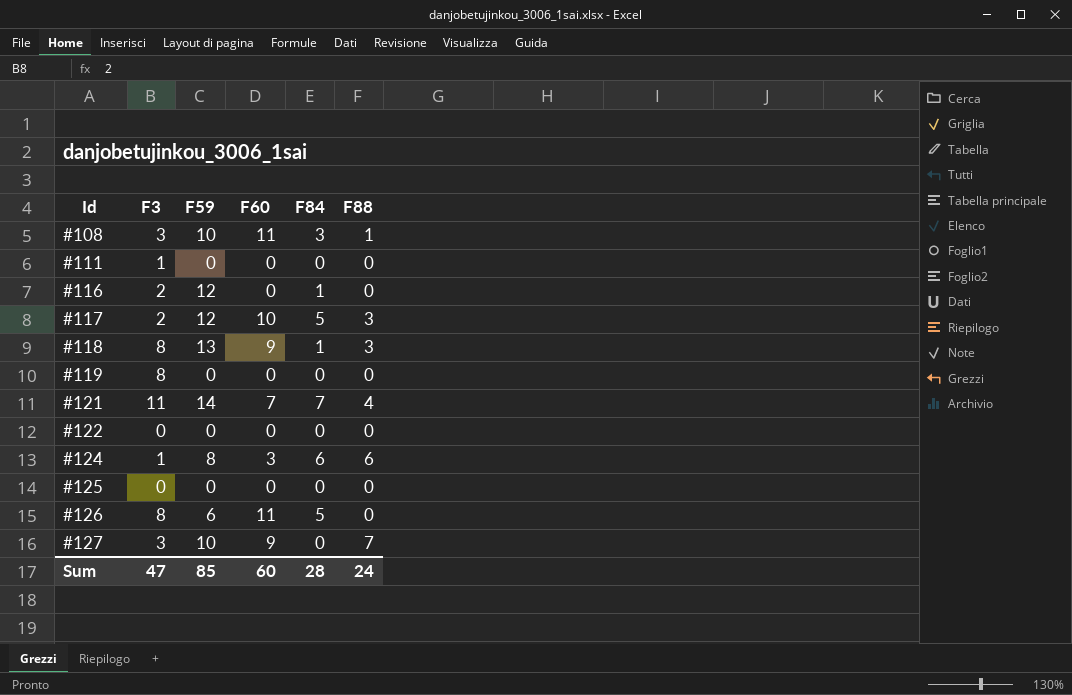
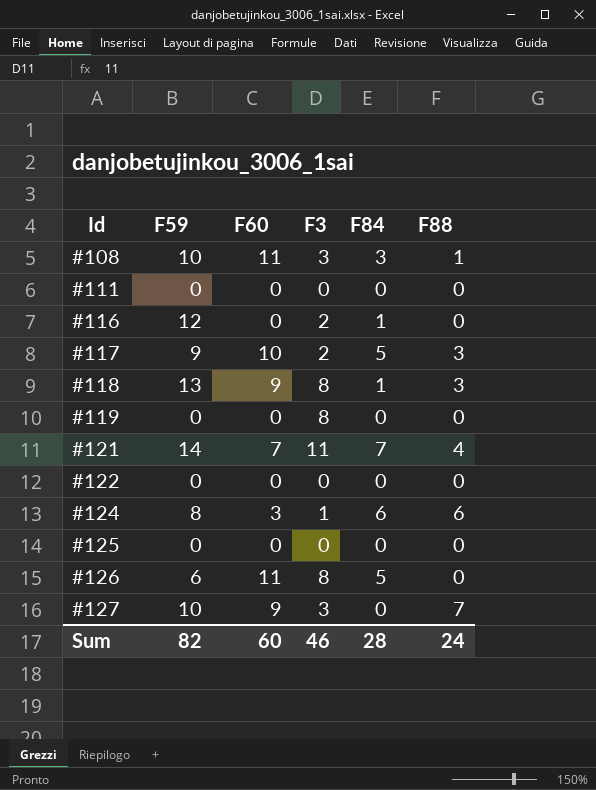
column F3 | position: 2 -> 4
#111 | F3: 1 -> 0
#117 | F59: 12 -> 9
Sum | F59: 85 -> 82
Sum | F3: 47 -> 46

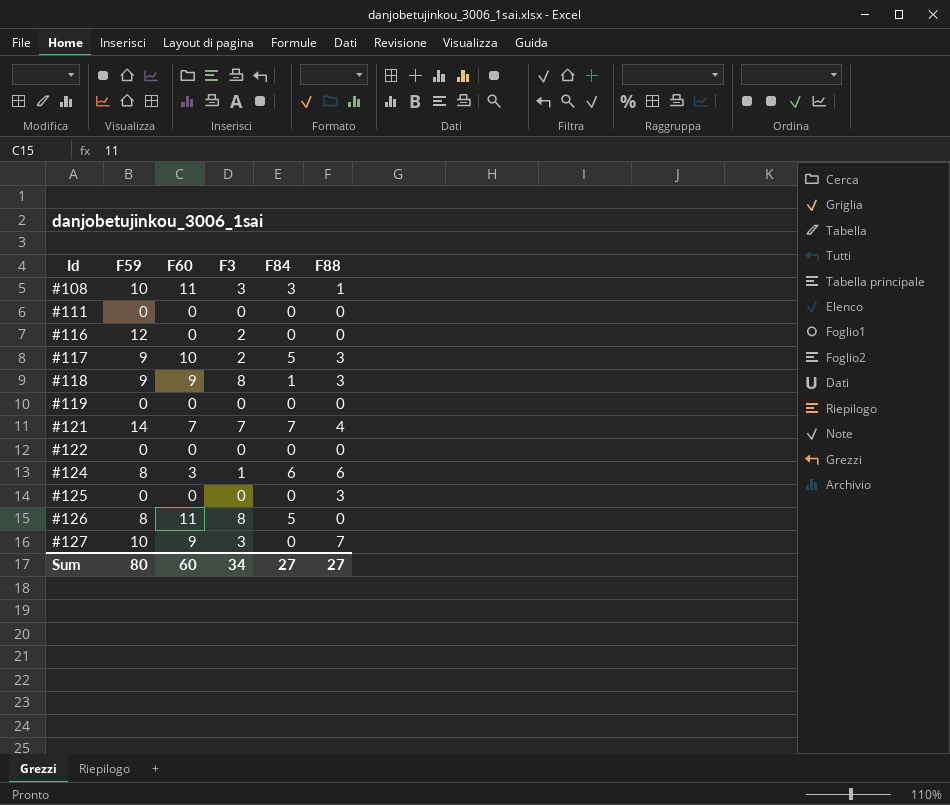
#116 | F84: 1 -> 0
#118 | F59: 13 -> 9
#119 | F3: 8 -> 0
#121 | F3: 11 -> 7
#125 | F88: 0 -> 3
#126 | F59: 6 -> 8
Sum | F59: 82 -> 80
Sum | F3: 46 -> 34
Sum | F84: 28 -> 27
Sum | F88: 24 -> 27

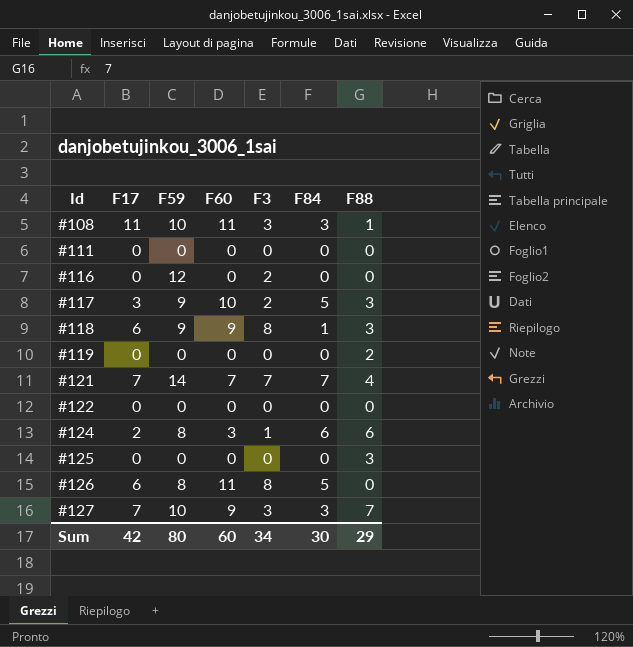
column F17 | position: none -> 2
#119 | F88: 0 -> 2
#127 | F84: 0 -> 3
Sum | F84: 27 -> 30
Sum | F88: 27 -> 29

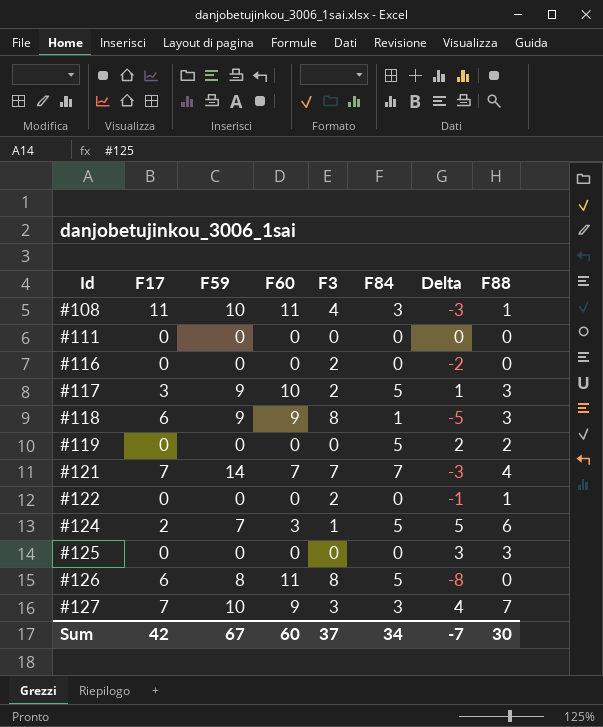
column Delta | formula: none -> [F88] - [F3]
#108 | F3: 3 -> 4
#116 | F59: 12 -> 0
#119 | F84: 0 -> 5
#122 | F3: 0 -> 2
#122 | F88: 0 -> 1
#124 | F59: 8 -> 7
#124 | F84: 6 -> 5
Sum | F59: 80 -> 67
Sum | F3: 34 -> 37
Sum | F84: 30 -> 34
Sum | F88: 29 -> 30

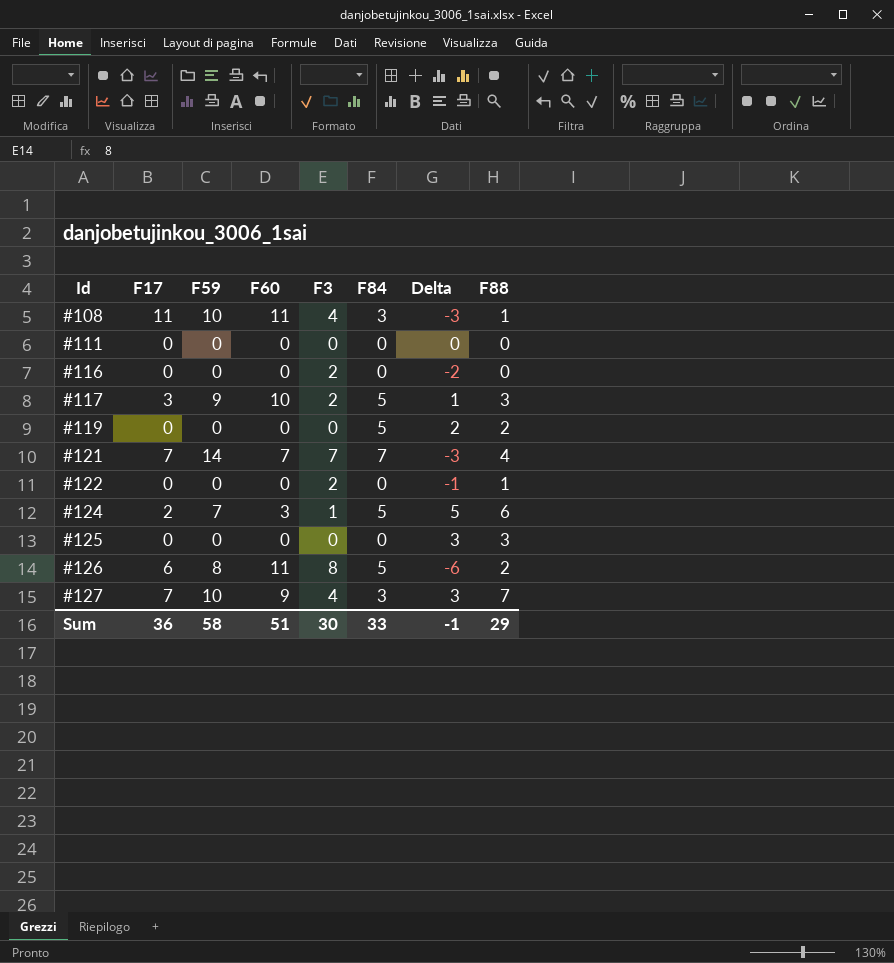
row #118: 6 | 9 | 9 | 8 | 1 | -5 | 3 -> none
#126 | Delta: -8 -> -6
#126 | F88: 0 -> 2
#127 | F3: 3 -> 4
#127 | Delta: 4 -> 3
Sum | F17: 42 -> 36
Sum | F59: 67 -> 58
Sum | F60: 60 -> 51
Sum | F3: 37 -> 30
Sum | F84: 34 -> 33
Sum | Delta: -7 -> -1
Sum | F88: 30 -> 29

